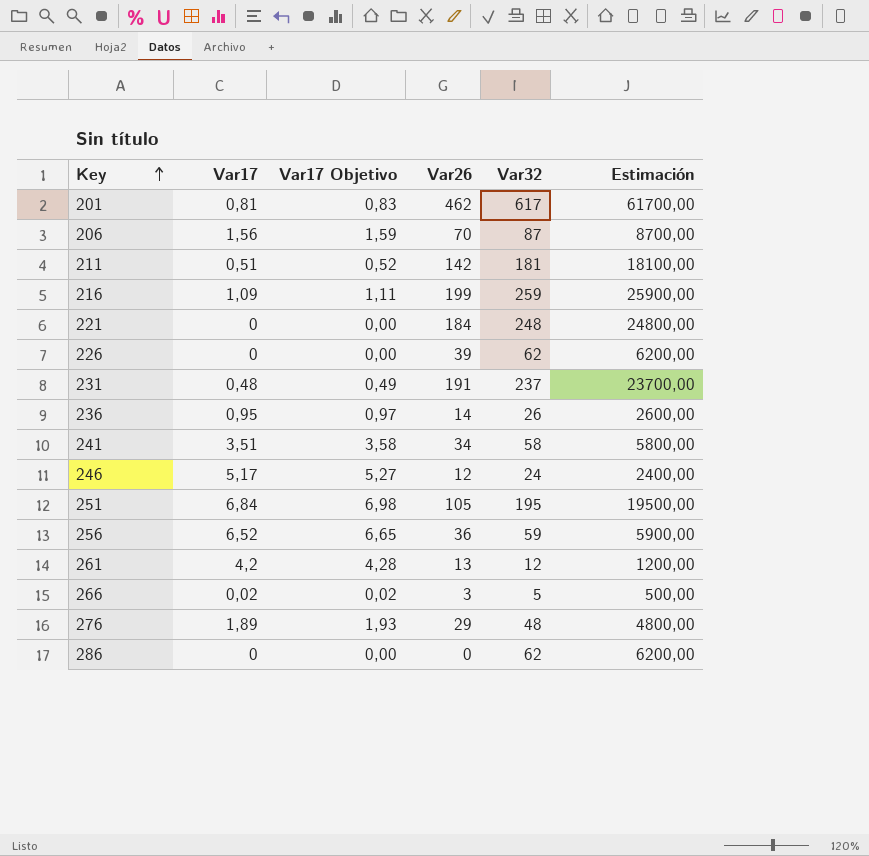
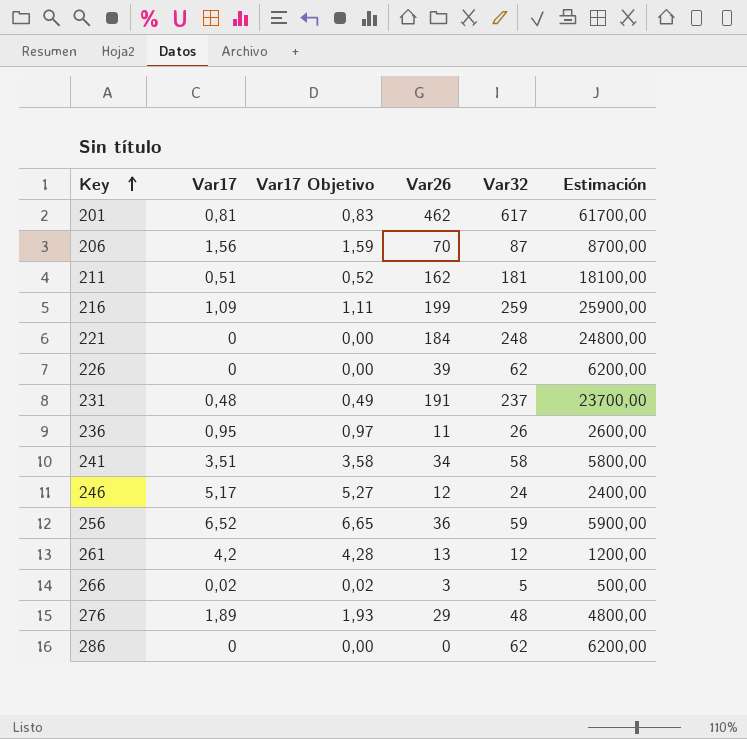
row 251: 6,84 | 6,98 | 105 | 195 | 19500,00 -> none
211 | Var26: 142 -> 162
236 | Var26: 14 -> 11

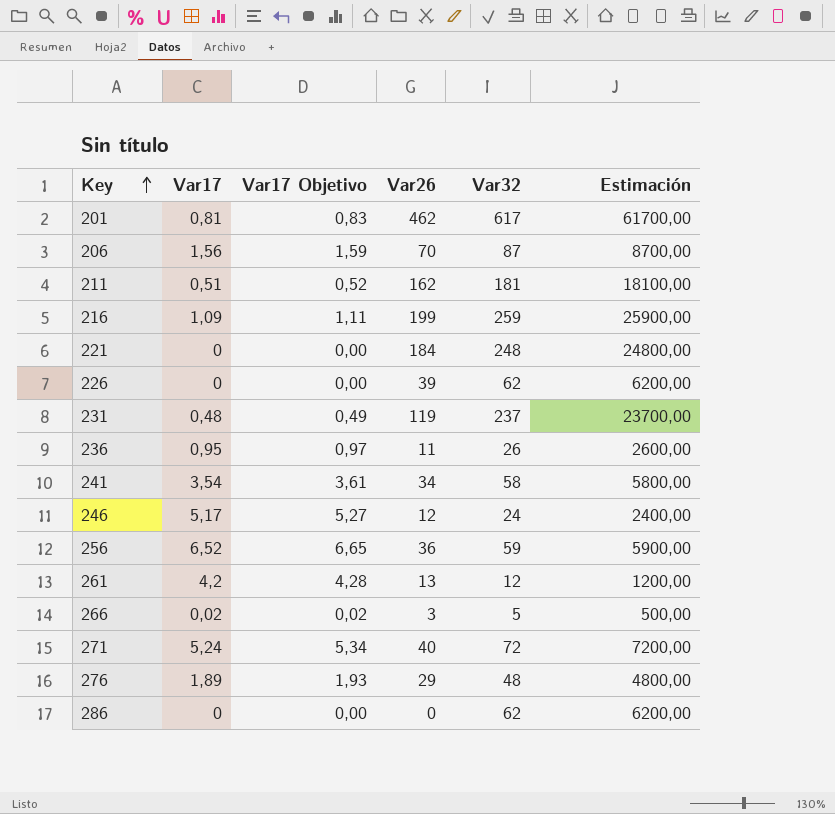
231 | Var26: 191 -> 119
241 | Var17: 3,51 -> 3,54
241 | Var17 Objetivo: 3,58 -> 3,61
row 271: none -> 5,24 | 5,34 | 40 | 72 | 7200,00

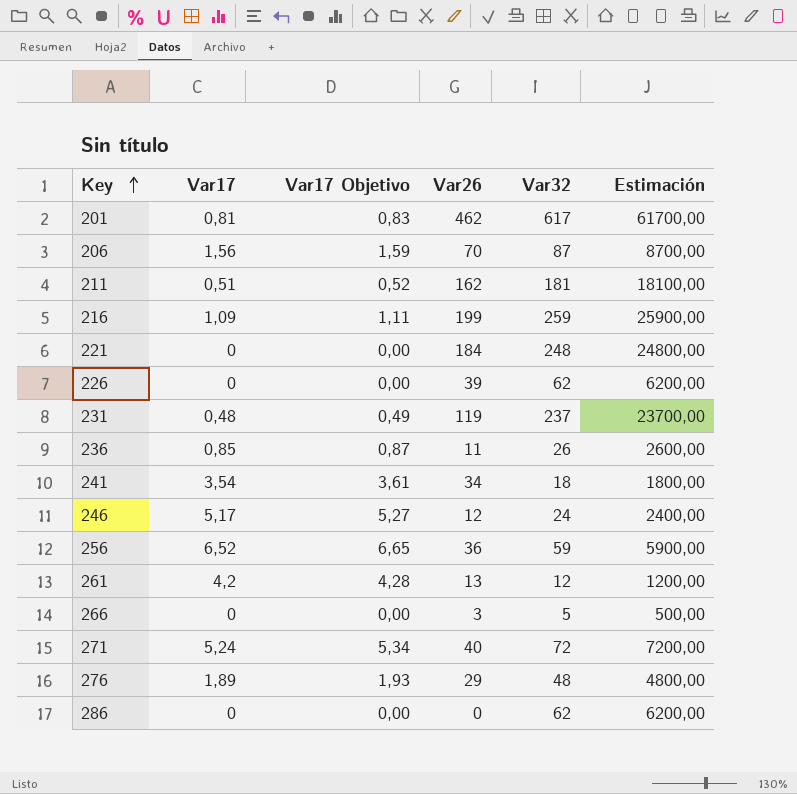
236 | Var17: 0,95 -> 0,85
236 | Var17 Objetivo: 0,97 -> 0,87
241 | Var32: 58 -> 18
241 | Estimación: 5800,00 -> 1800,00
266 | Var17: 0,02 -> 0
266 | Var17 Objetivo: 0,02 -> 0,00

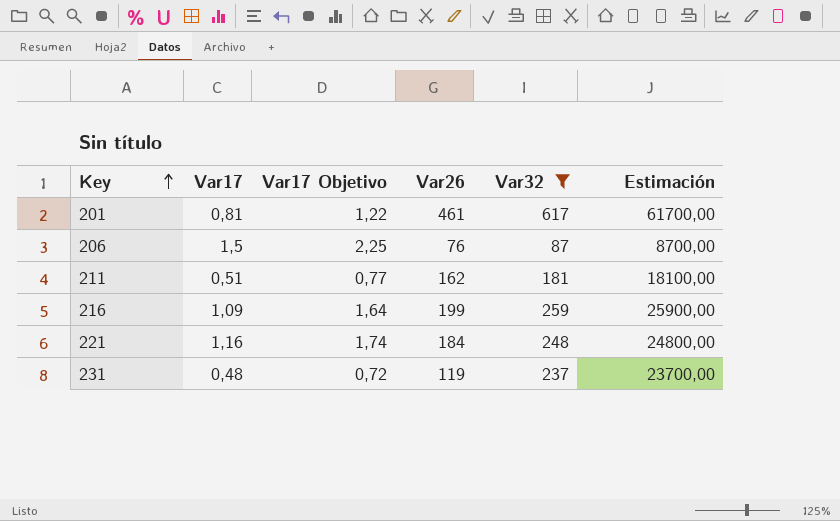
filter: none -> Var32 >= 87
column Var17 Objetivo | formula: [Var17] * 1,02 -> [Var17] * 1,5
201 | Var26: 462 -> 461
206 | Var17: 1,56 -> 1,5
206 | Var26: 70 -> 76
221 | Var17: 0 -> 1,16

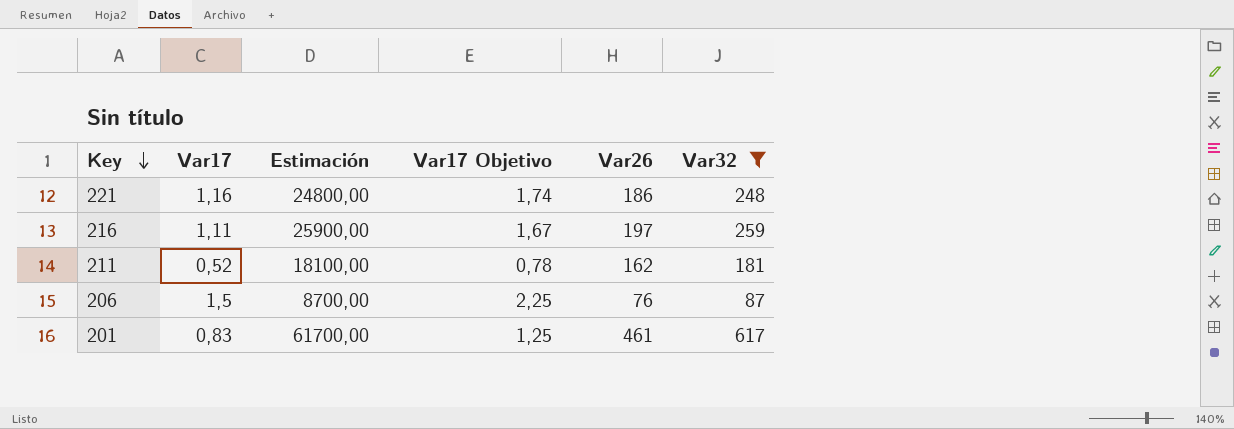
row order: Key ascending -> Key descending
column Estimación | position: 6 -> 3
row 231: 0,48 | 0,72 | 119 | 237 | 23700,00 -> none
221 | Var26: 184 -> 186
216 | Var17: 1,09 -> 1,11
216 | Var17 Objetivo: 1,64 -> 1,67
216 | Var26: 199 -> 197
211 | Var17: 0,51 -> 0,52
211 | Var17 Objetivo: 0,77 -> 0,78
201 | Var17: 0,81 -> 0,83
201 | Var17 Objetivo: 1,22 -> 1,25

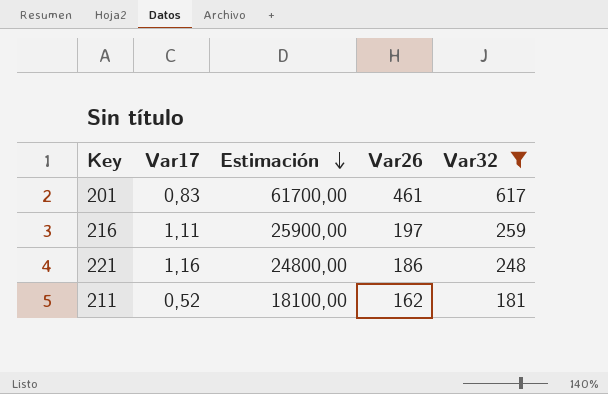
row order: Key descending -> Estimación descending
column Var17 Objetivo | formula: [Var17] * 1,5 -> none
row 206: 1,5 | 8700,00 | 2,25 | 76 | 87 -> none

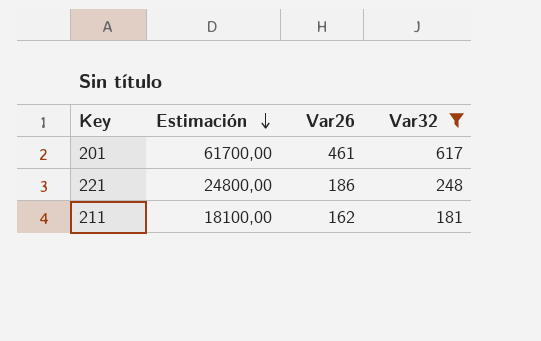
column Var17 | position: 2 -> none
row 216: 1,11 | 25900,00 | 197 | 259 -> none

